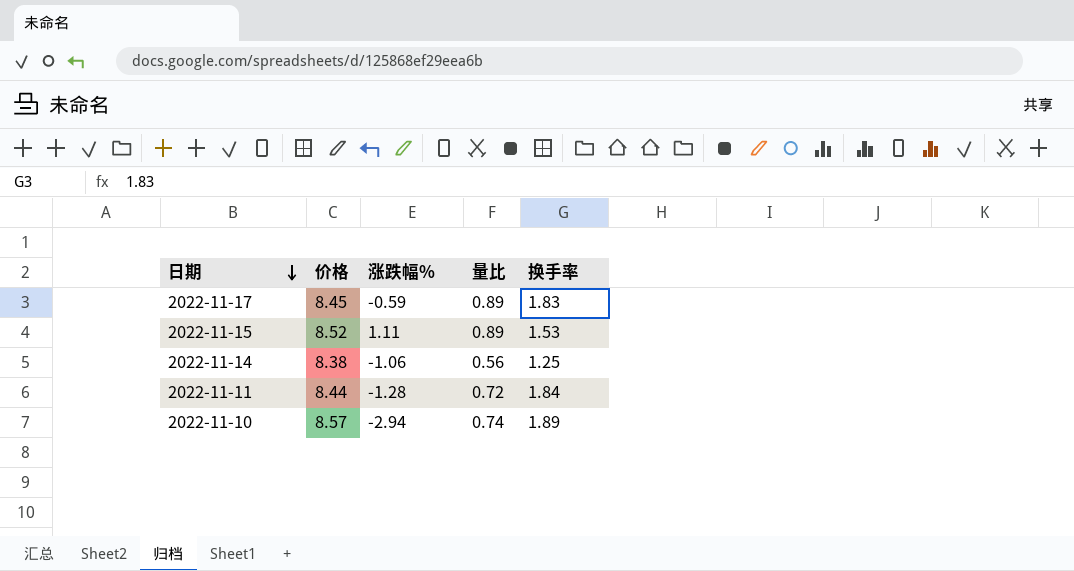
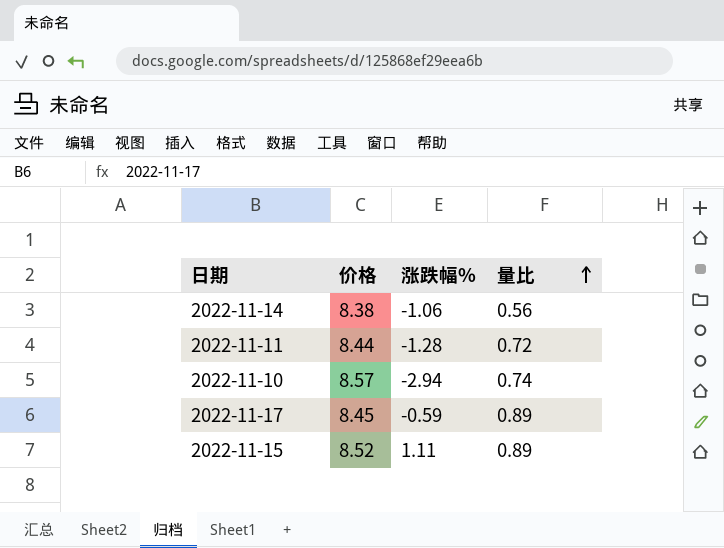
row order: 日期 descending -> 量比 ascending
column 换手率 | position: 5 -> none

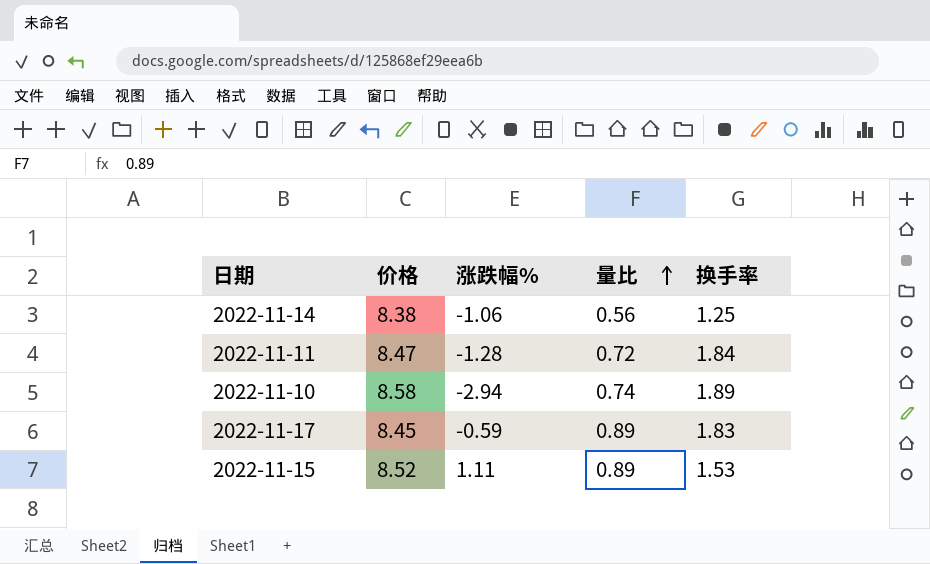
column 换手率 | position: none -> 5
2022-11-11 | 价格: 8.44 -> 8.47
2022-11-10 | 价格: 8.57 -> 8.58

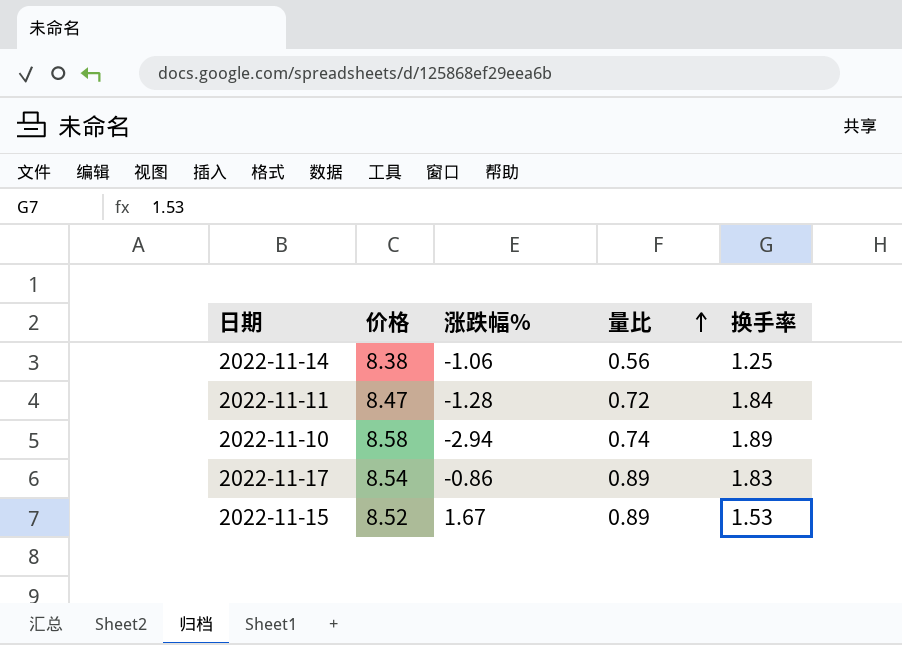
2022-11-17 | 价格: 8.45 -> 8.54
2022-11-17 | 涨跌幅%: -0.59 -> -0.86
2022-11-15 | 涨跌幅%: 1.11 -> 1.67

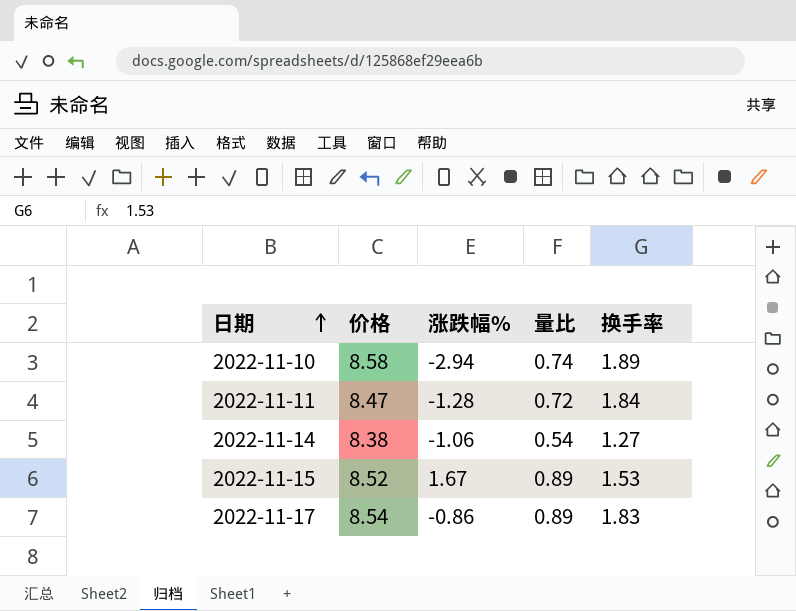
row order: 量比 ascending -> 日期 ascending
2022-11-14 | 量比: 0.56 -> 0.54
2022-11-14 | 换手率: 1.25 -> 1.27

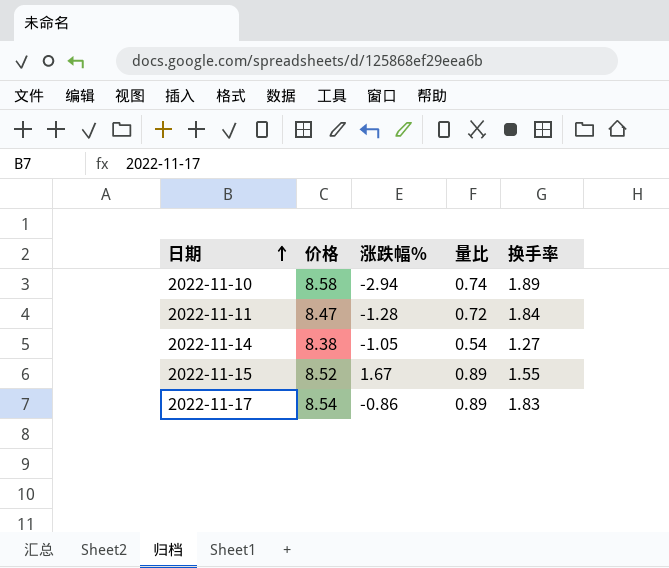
2022-11-14 | 涨跌幅%: -1.06 -> -1.05
2022-11-15 | 换手率: 1.53 -> 1.55

